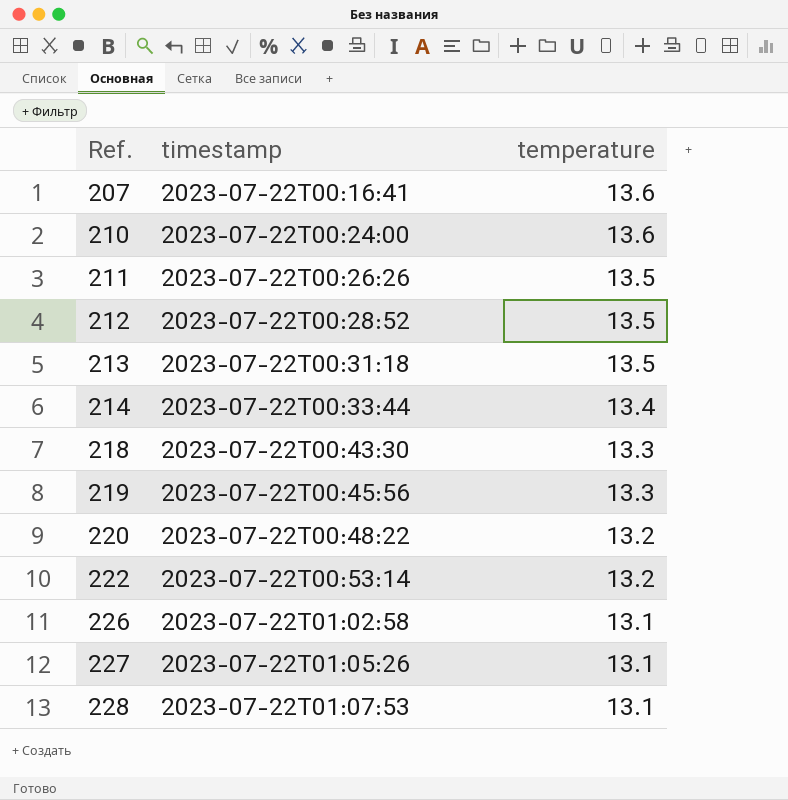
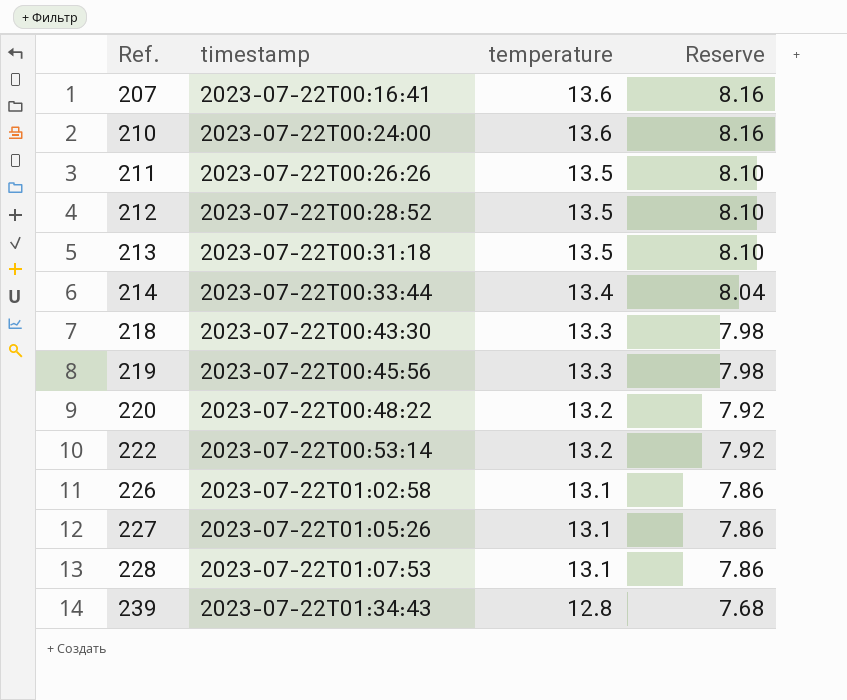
column Reserve | formula: none -> [temperature] * 0.6
row 239: none -> 2023-07-22T01:34:43 | 12.8 | 7.68

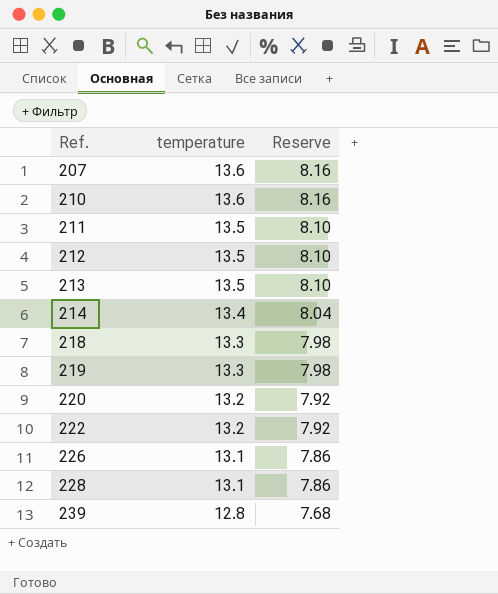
column timestamp | position: 2 -> none
row 227: 2023-07-22T01:05:26 | 13.1 | 7.86 -> none

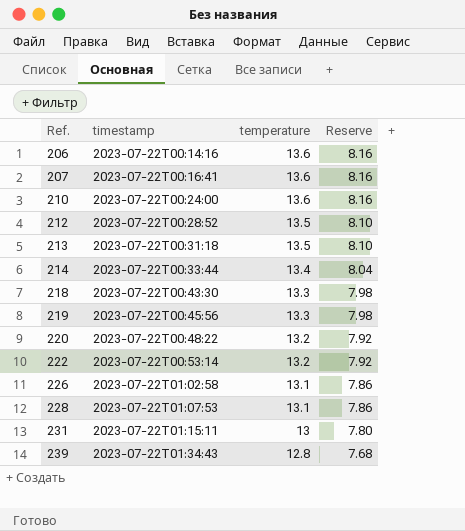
column timestamp | position: none -> 2
row 211: 13.5 | 8.10 -> none
row 206: none -> 2023-07-22T00:14:16 | 13.6 | 8.16
row 231: none -> 2023-07-22T01:15:11 | 13 | 7.80

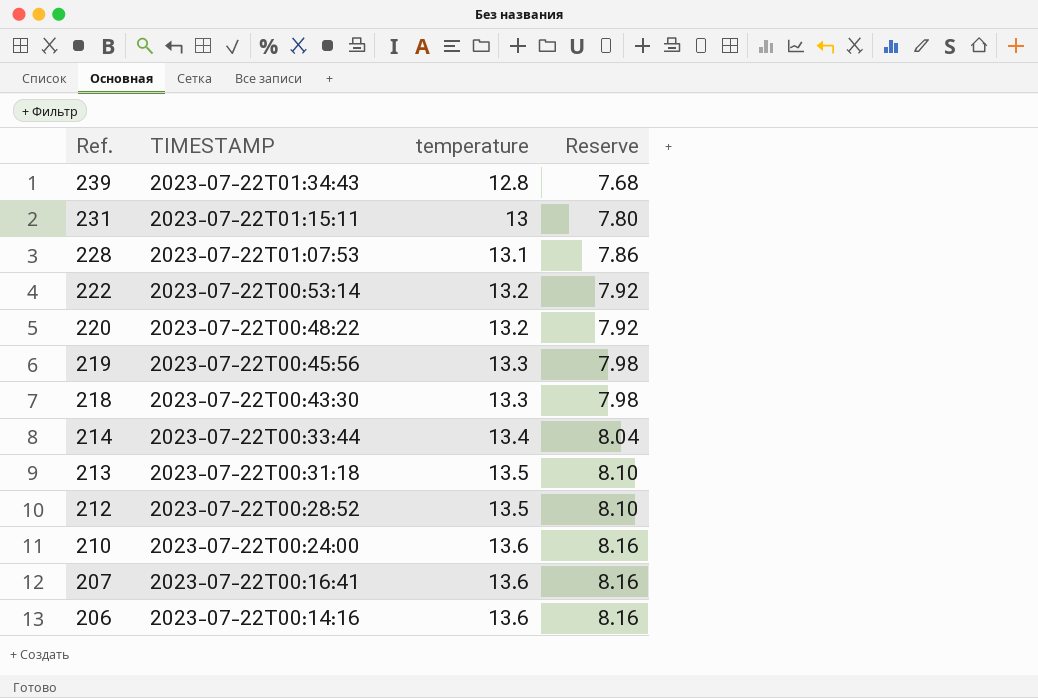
row order: Ref. ascending -> Ref. descending
column name: timestamp -> TIMESTAMP
row 226: 2023-07-22T01:02:58 | 13.1 | 7.86 -> none

